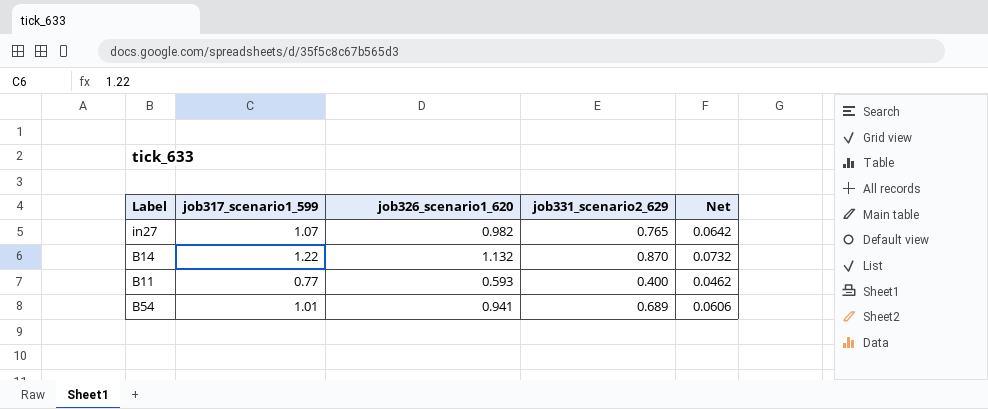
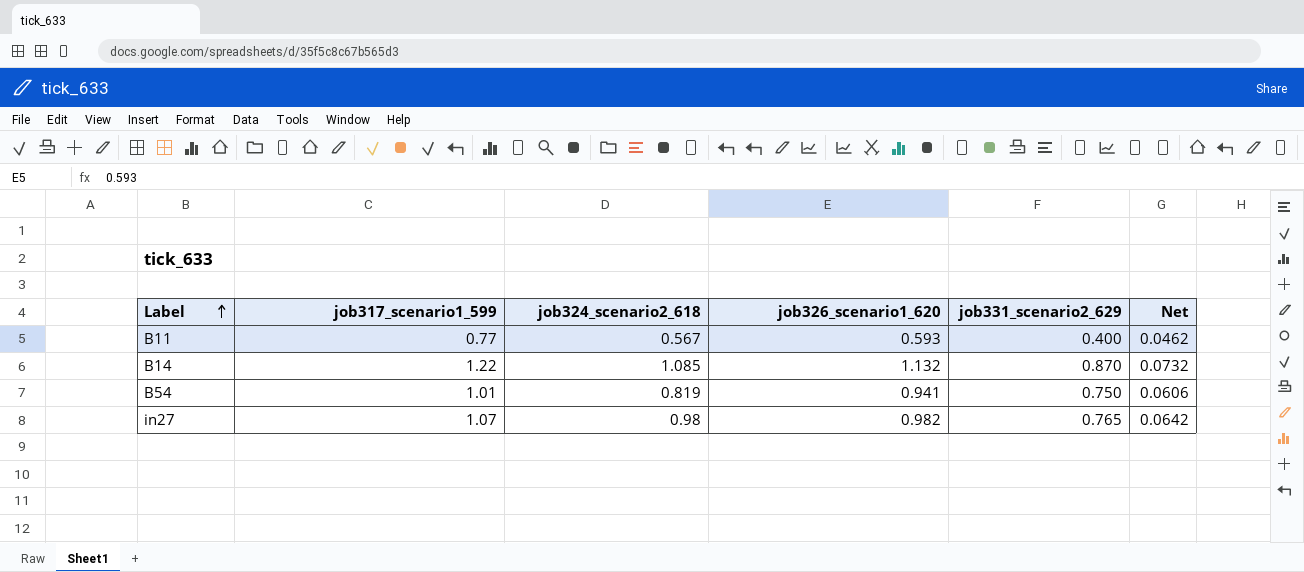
row order: none -> Label ascending
column job324_scenario2_618 | position: none -> 3
B54 | job331_scenario2_629: 0.689 -> 0.750

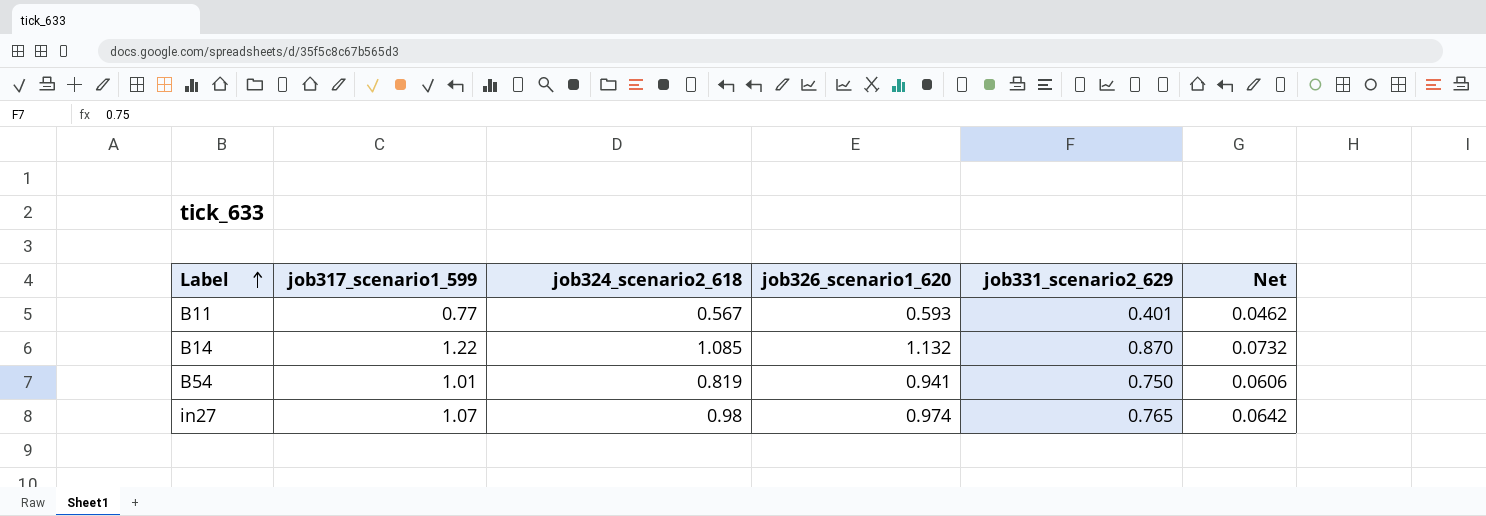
B11 | job331_scenario2_629: 0.400 -> 0.401
in27 | job326_scenario1_620: 0.982 -> 0.974

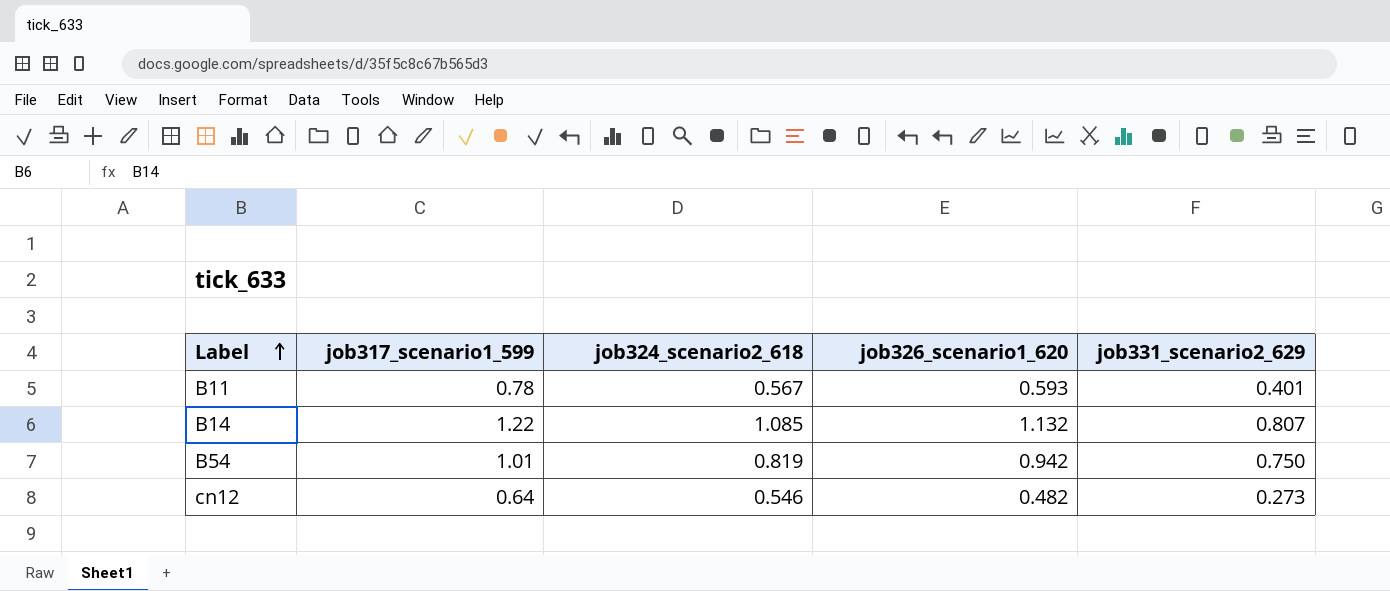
column Net | formula: [job317_scenario1_599] * 0.06 -> none
row in27: 1.07 | 0.98 | 0.974 | 0.765 | 0.0642 -> none
B11 | job317_scenario1_599: 0.77 -> 0.78
B14 | job331_scenario2_629: 0.870 -> 0.807
B54 | job326_scenario1_620: 0.941 -> 0.942
row cn12: none -> 0.64 | 0.546 | 0.482 | 0.273

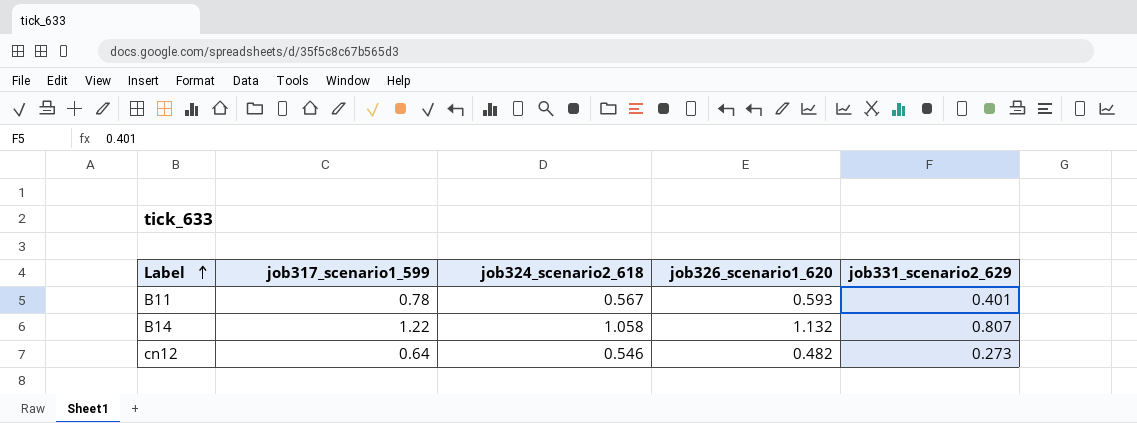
row B54: 1.01 | 0.819 | 0.942 | 0.750 -> none
B14 | job324_scenario2_618: 1.085 -> 1.058

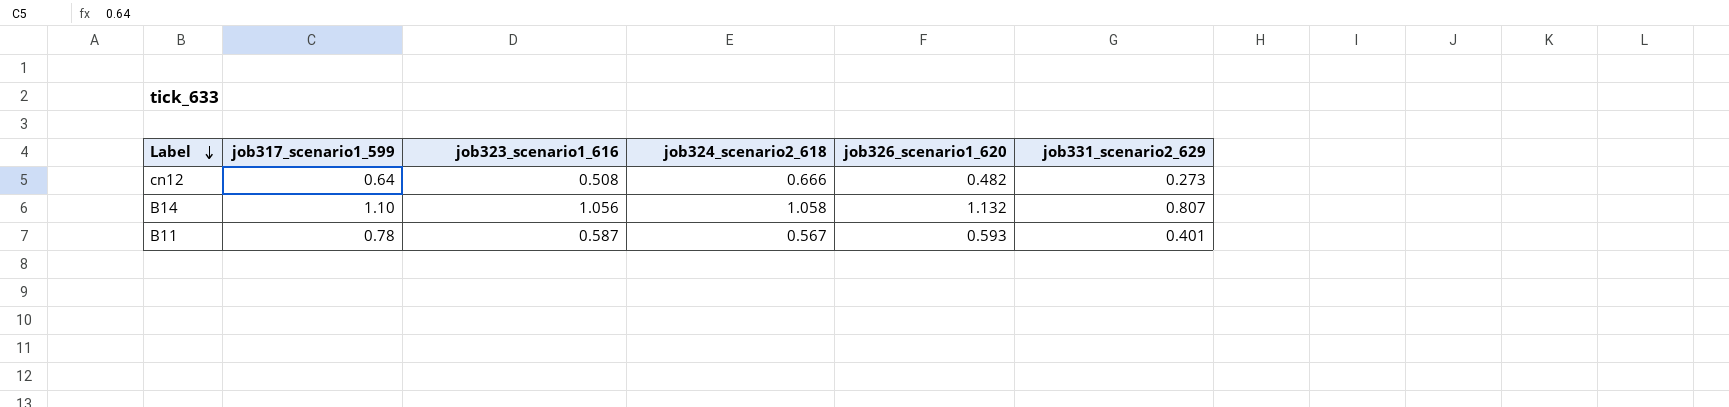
row order: Label ascending -> Label descending
column job323_scenario1_616 | position: none -> 3
cn12 | job324_scenario2_618: 0.546 -> 0.666
B14 | job317_scenario1_599: 1.22 -> 1.10

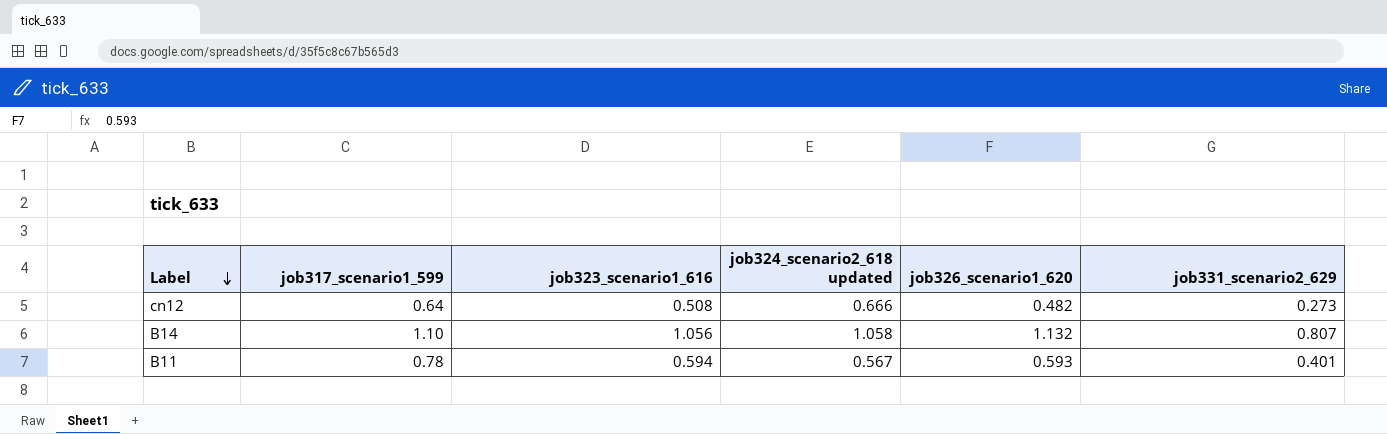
column name: job324_scenario2_618 -> job324_scenario2_618 updated
B11 | job323_scenario1_616: 0.587 -> 0.594

